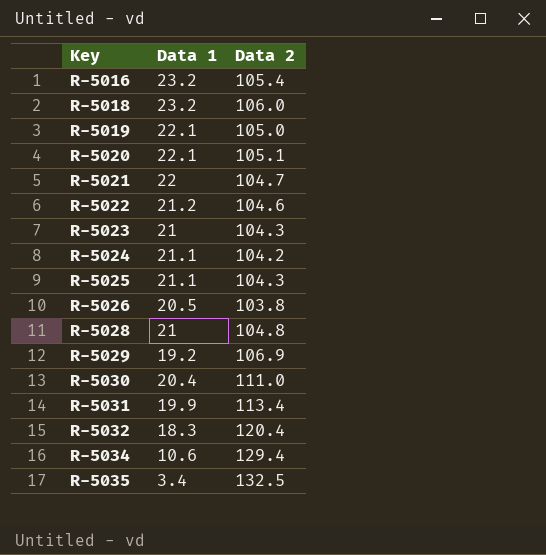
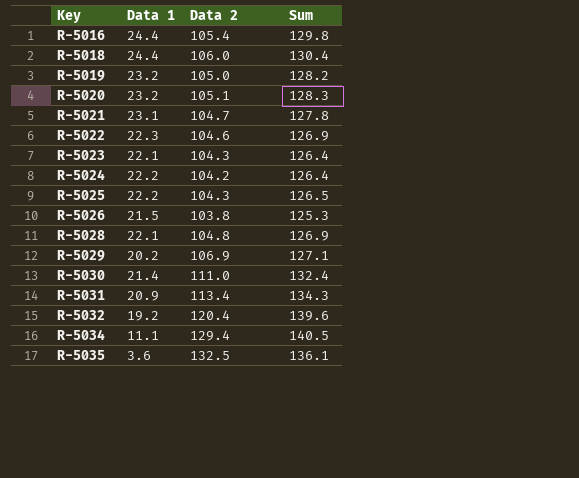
column Sum | formula: none -> [Data 1] + [Data 2]
R-5016 | Data 1: 23.2 -> 24.4
R-5018 | Data 1: 23.2 -> 24.4
R-5019 | Data 1: 22.1 -> 23.2
R-5020 | Data 1: 22.1 -> 23.2
R-5021 | Data 1: 22 -> 23.1
R-5022 | Data 1: 21.2 -> 22.3
R-5023 | Data 1: 21 -> 22.1
R-5024 | Data 1: 21.1 -> 22.2
R-5025 | Data 1: 21.1 -> 22.2
R-5026 | Data 1: 20.5 -> 21.5
R-5028 | Data 1: 21 -> 22.1
R-5029 | Data 1: 19.2 -> 20.2
R-5030 | Data 1: 20.4 -> 21.4
R-5031 | Data 1: 19.9 -> 20.9
R-5032 | Data 1: 18.3 -> 19.2
R-5034 | Data 1: 10.6 -> 11.1
R-5035 | Data 1: 3.4 -> 3.6

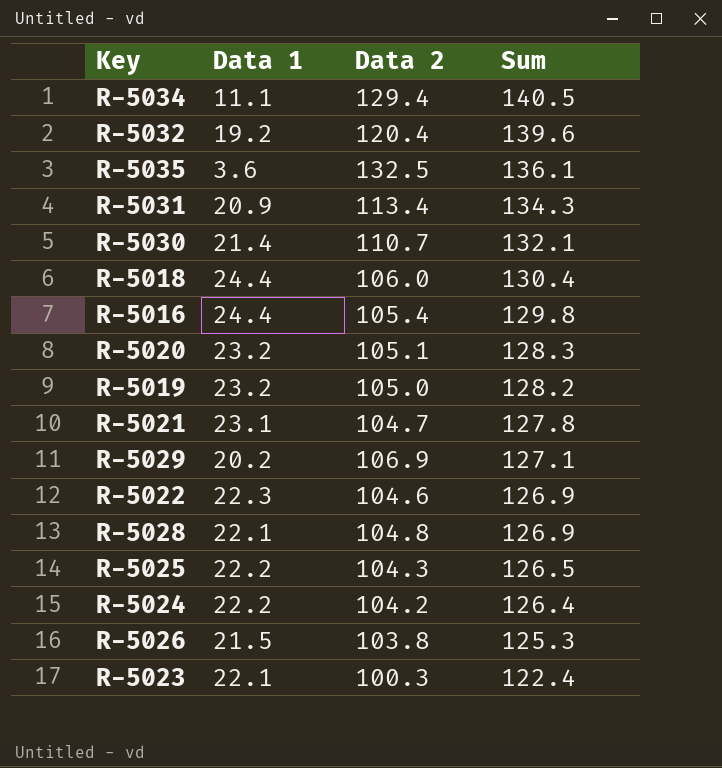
row order: Key ascending -> Sum descending
R-5030 | Data 2: 111.0 -> 110.7
R-5030 | Sum: 132.4 -> 132.1
R-5023 | Data 2: 104.3 -> 100.3
R-5023 | Sum: 126.4 -> 122.4

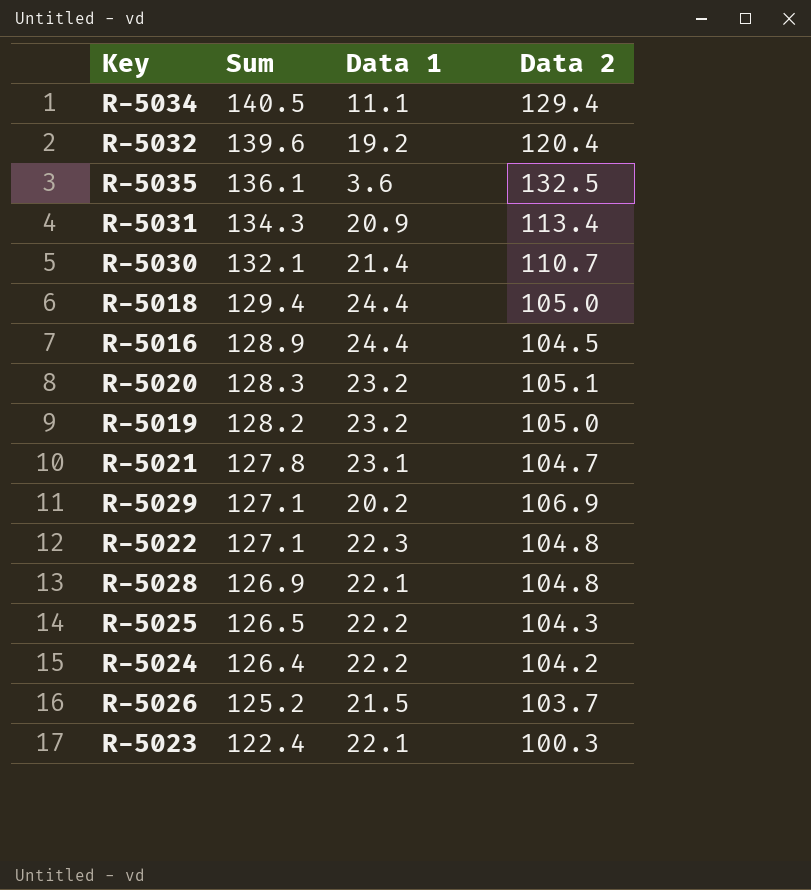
column Sum | position: 4 -> 2
R-5018 | Sum: 130.4 -> 129.4
R-5018 | Data 2: 106.0 -> 105.0
R-5016 | Sum: 129.8 -> 128.9
R-5016 | Data 2: 105.4 -> 104.5
R-5022 | Sum: 126.9 -> 127.1
R-5022 | Data 2: 104.6 -> 104.8
R-5026 | Sum: 125.3 -> 125.2
R-5026 | Data 2: 103.8 -> 103.7

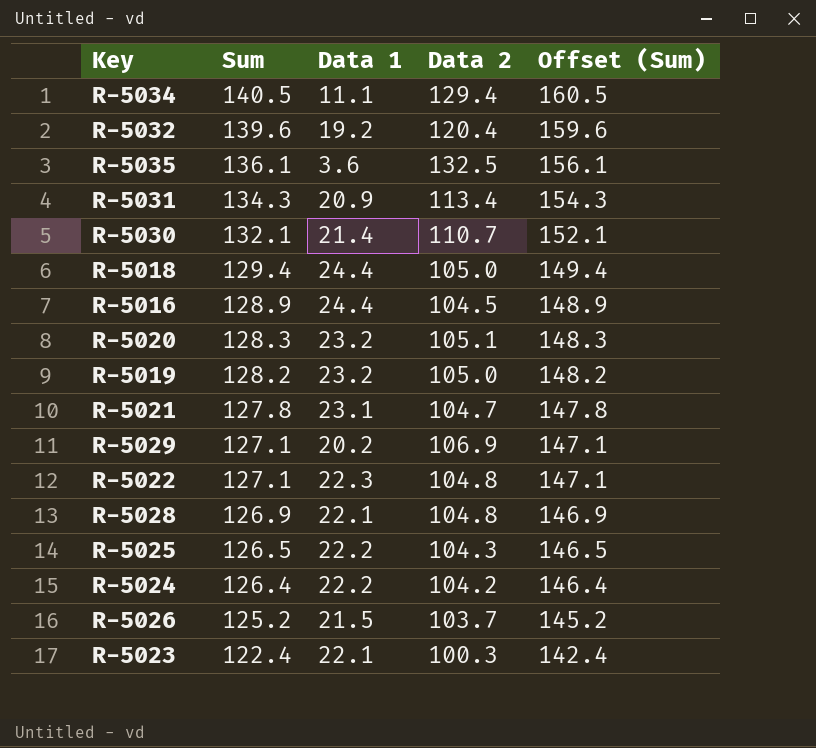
column Offset (Sum) | formula: none -> [Sum] + 20

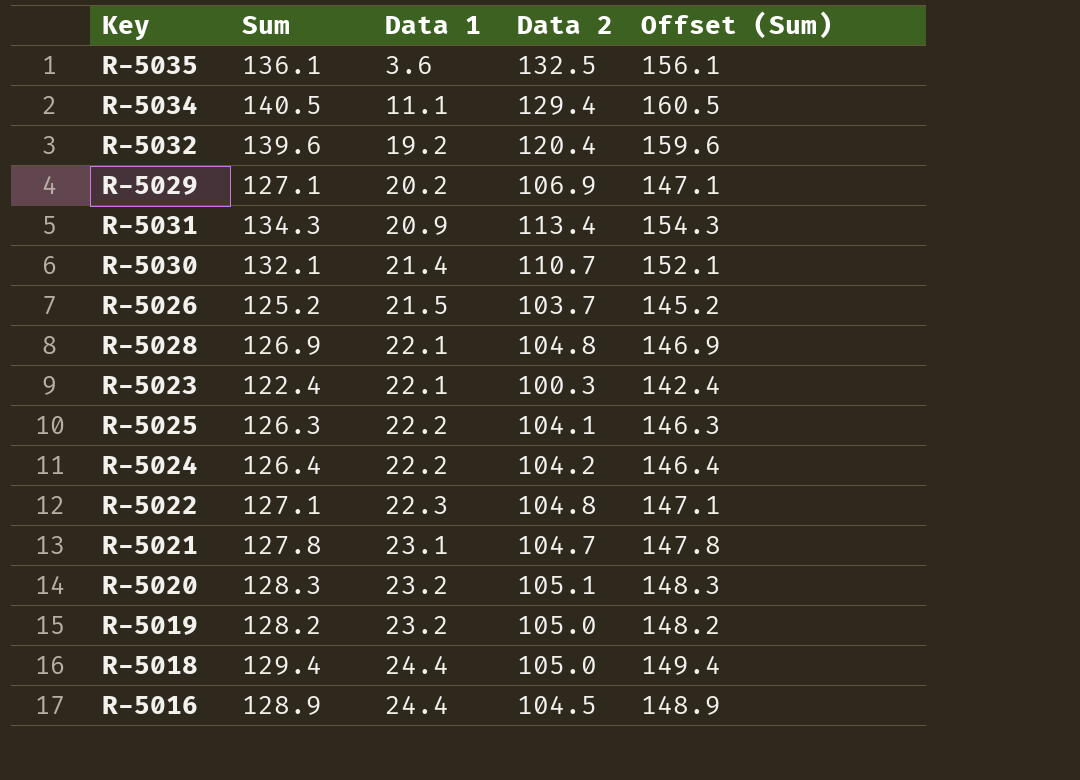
row order: Sum descending -> Data 1 ascending
R-5025 | Sum: 126.5 -> 126.3
R-5025 | Data 2: 104.3 -> 104.1
R-5025 | Offset (Sum): 146.5 -> 146.3

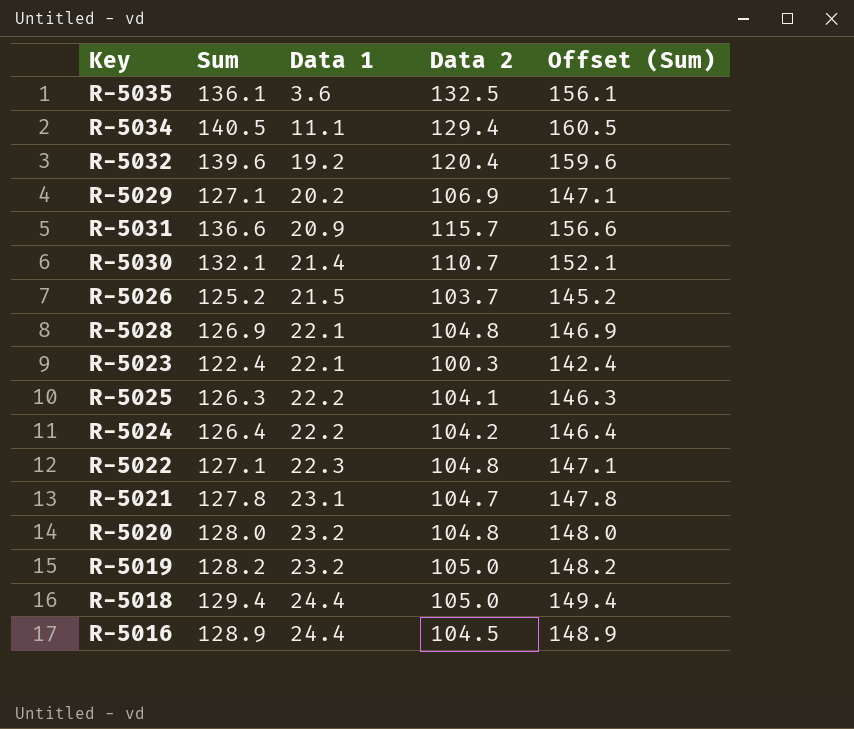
R-5031 | Sum: 134.3 -> 136.6
R-5031 | Data 2: 113.4 -> 115.7
R-5031 | Offset (Sum): 154.3 -> 156.6
R-5020 | Sum: 128.3 -> 128.0
R-5020 | Data 2: 105.1 -> 104.8
R-5020 | Offset (Sum): 148.3 -> 148.0

